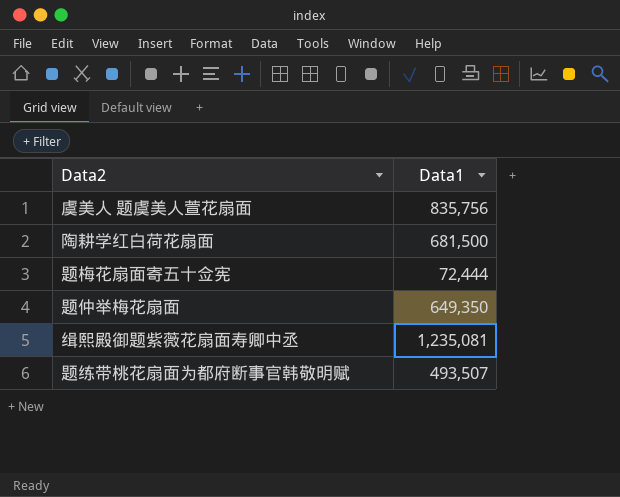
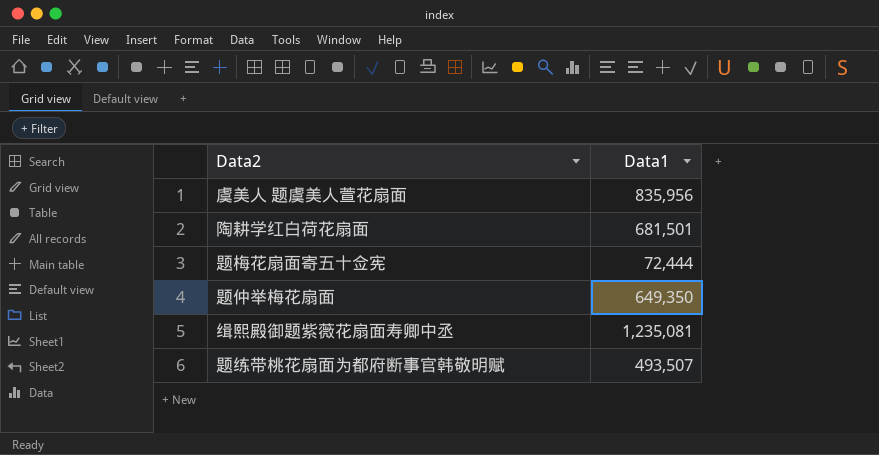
虞美人 题虞美人萱花扇面 | Data1: 835,756 -> 835,956
陶耕学红白荷花扇面 | Data1: 681,500 -> 681,501

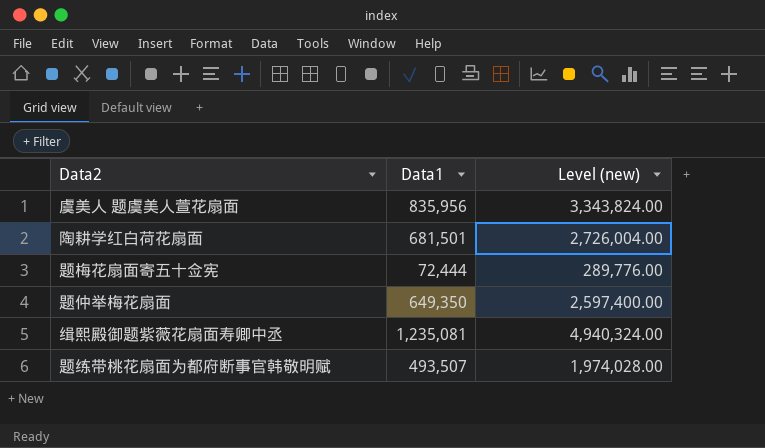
column Level (new) | formula: none -> [Data1] * 4

